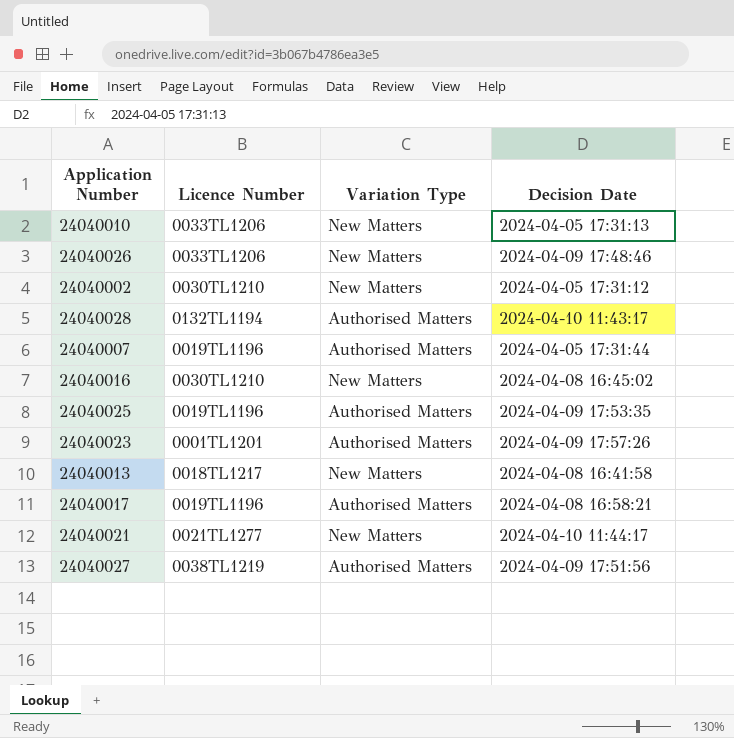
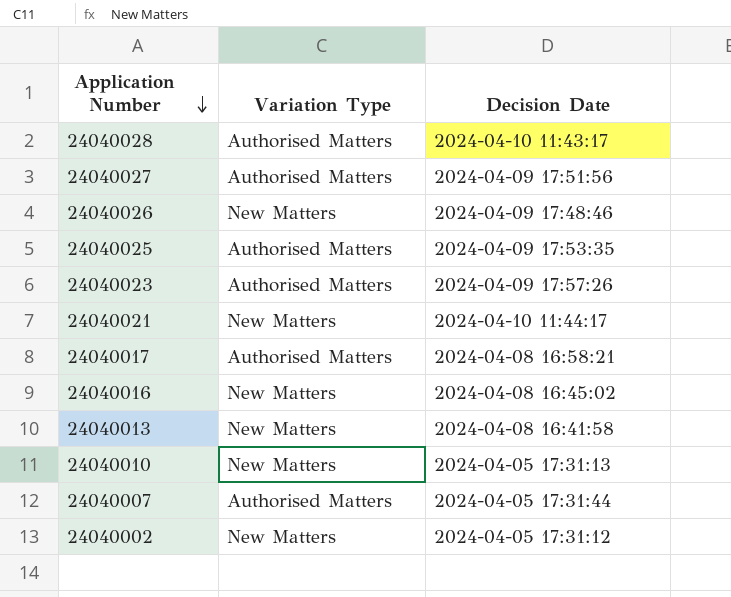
row order: none -> Application Number descending
column Licence Number | position: 2 -> none

